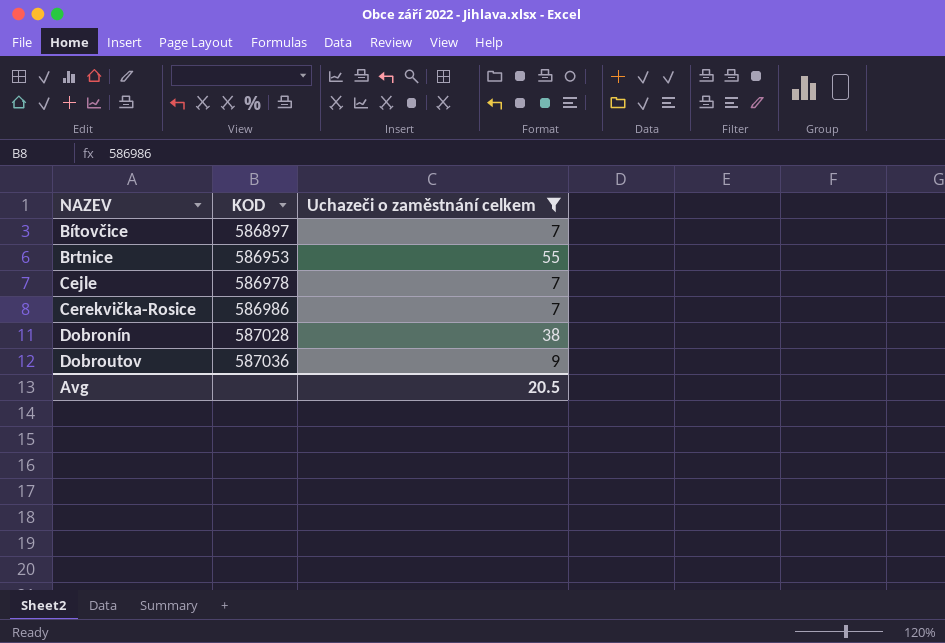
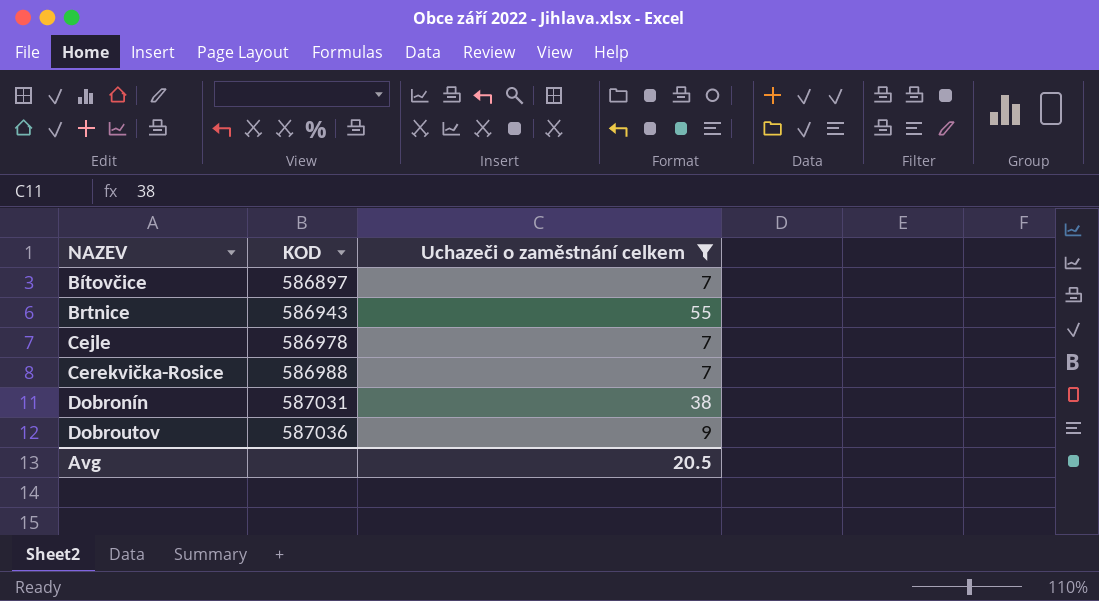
Brtnice | KOD: 586953 -> 586943
Cerekvička-Rosice | KOD: 586986 -> 586988
Dobronín | KOD: 587028 -> 587031

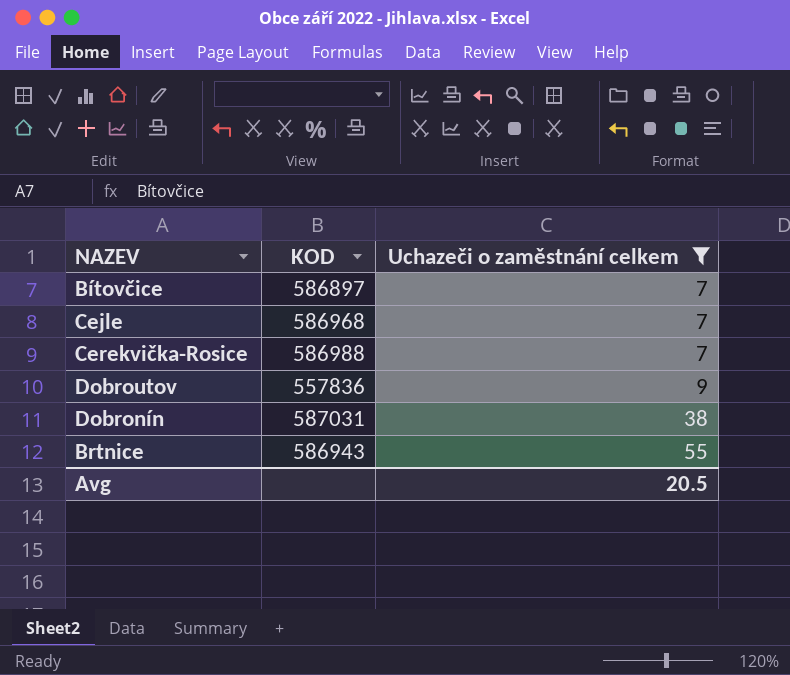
row order: NAZEV ascending -> Uchazeči o zaměstnání celkem ascending
Cejle | KOD: 586978 -> 586968
Dobroutov | KOD: 587036 -> 557836

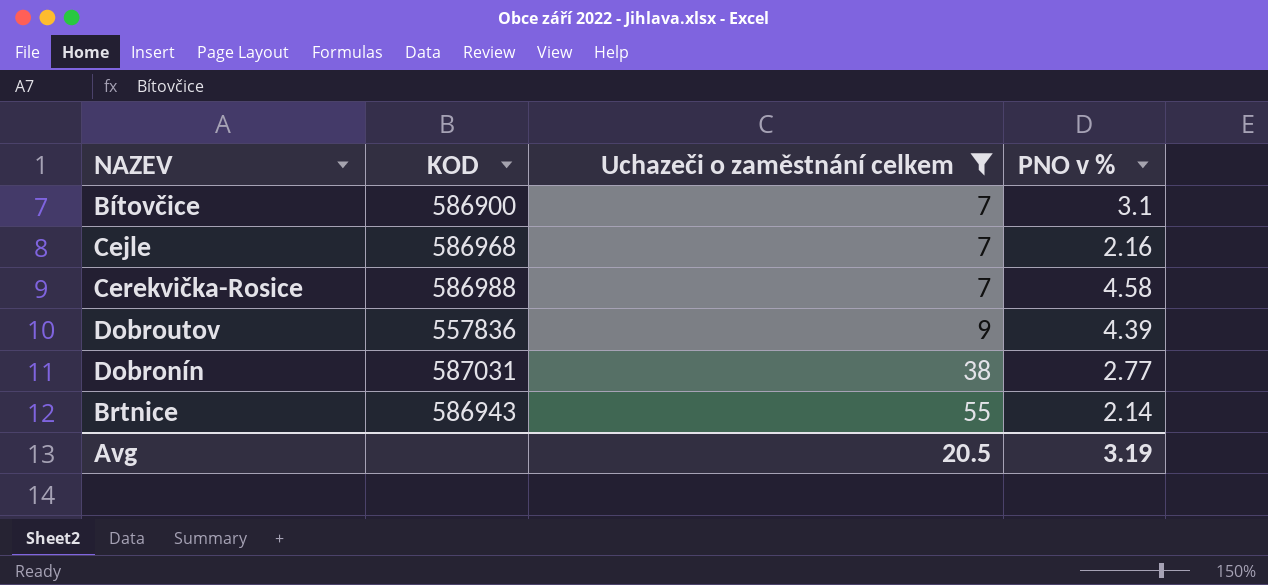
column PNO v % | position: none -> 4
Bítovčice | KOD: 586897 -> 586900

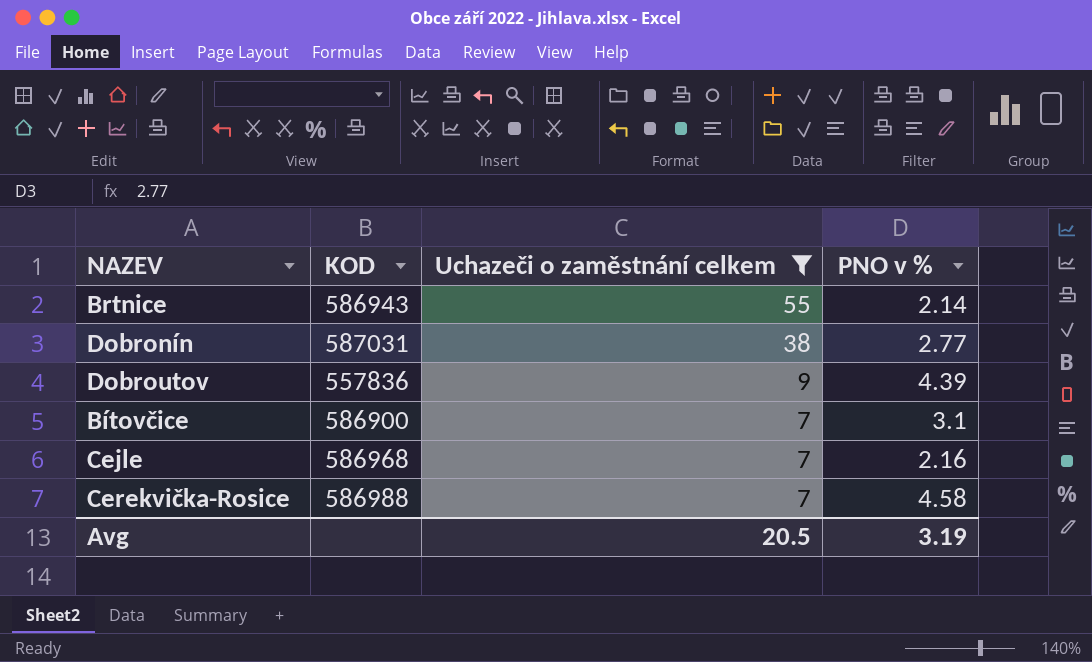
row order: Uchazeči o zaměstnání celkem ascending -> Uchazeči o zaměstnání celkem descending

